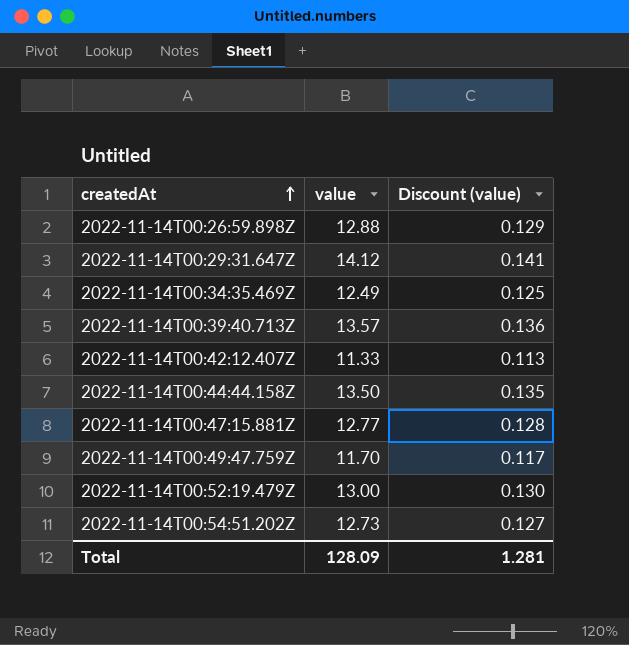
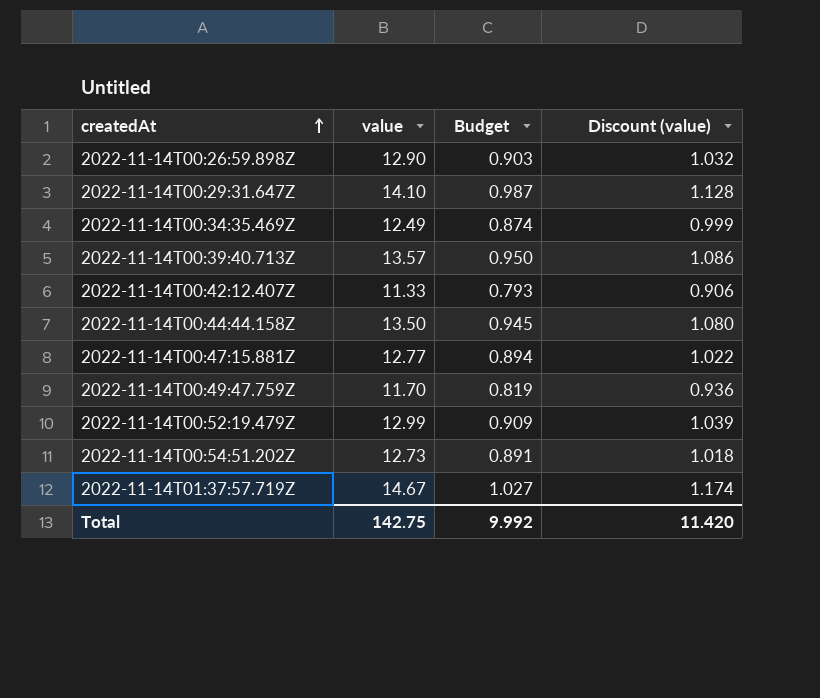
column Budget | formula: none -> [value] * 0.07
column Discount (value) | formula: [value] * 0.01 -> [value] * 0.08
2022-11-14T00:26:59.898Z | value: 12.88 -> 12.90
2022-11-14T00:29:31.647Z | value: 14.12 -> 14.10
2022-11-14T00:52:19.479Z | value: 13.00 -> 12.99
row 2022-11-14T01:37:57.719Z: none -> 14.67 | 1.027 | 1.174
Total | value: 128.09 -> 142.75
Total | Discount (value): 1.281 -> 11.420

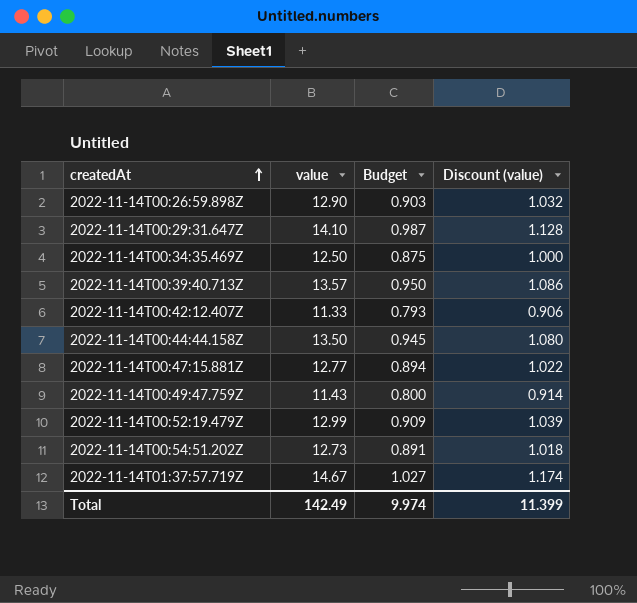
2022-11-14T00:34:35.469Z | value: 12.49 -> 12.50
2022-11-14T00:34:35.469Z | Budget: 0.874 -> 0.875
2022-11-14T00:34:35.469Z | Discount (value): 0.999 -> 1.000
2022-11-14T00:49:47.759Z | value: 11.70 -> 11.43
2022-11-14T00:49:47.759Z | Budget: 0.819 -> 0.800
2022-11-14T00:49:47.759Z | Discount (value): 0.936 -> 0.914
Total | value: 142.75 -> 142.49
Total | Budget: 9.992 -> 9.974
Total | Discount (value): 11.420 -> 11.399

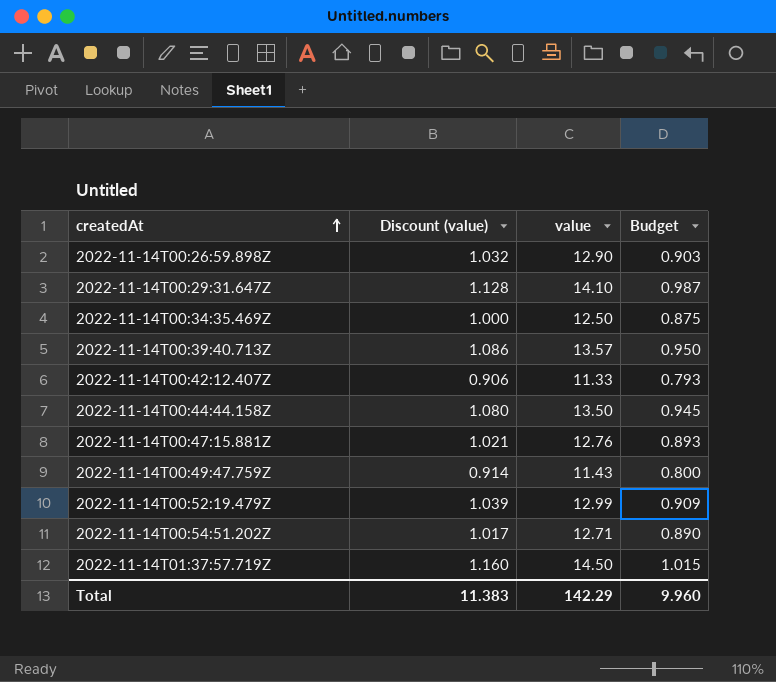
column Discount (value) | position: 4 -> 2
2022-11-14T00:47:15.881Z | Discount (value): 1.022 -> 1.021
2022-11-14T00:47:15.881Z | value: 12.77 -> 12.76
2022-11-14T00:47:15.881Z | Budget: 0.894 -> 0.893
2022-11-14T00:54:51.202Z | Discount (value): 1.018 -> 1.017
2022-11-14T00:54:51.202Z | value: 12.73 -> 12.71
2022-11-14T00:54:51.202Z | Budget: 0.891 -> 0.890
2022-11-14T01:37:57.719Z | Discount (value): 1.174 -> 1.160
2022-11-14T01:37:57.719Z | value: 14.67 -> 14.50
2022-11-14T01:37:57.719Z | Budget: 1.027 -> 1.015
Total | Discount (value): 11.399 -> 11.383
Total | value: 142.49 -> 142.29
Total | Budget: 9.974 -> 9.960

